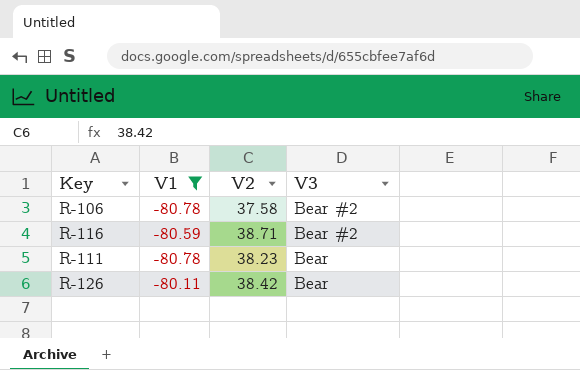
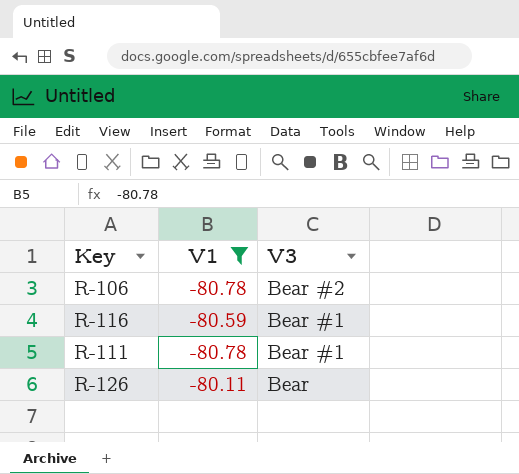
column V2 | position: 3 -> none
R-116 | V3: Bear #2 -> Bear #1
R-111 | V3: Bear -> Bear #1

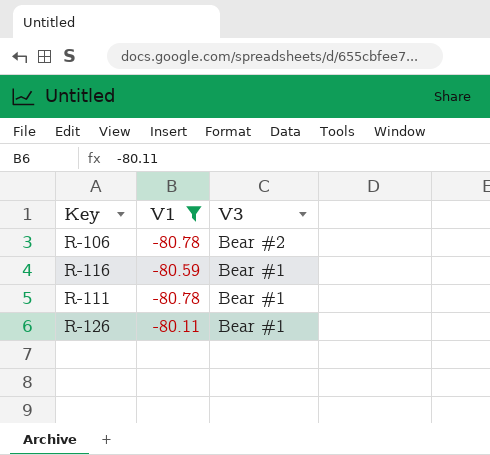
R-126 | V3: Bear -> Bear #1

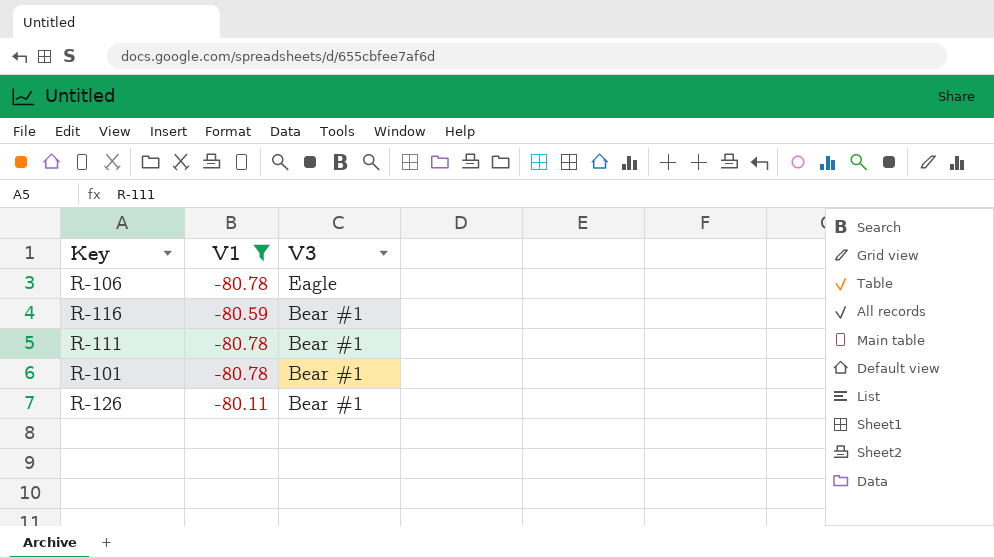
R-106 | V3: Bear #2 -> Eagle
row R-101: none -> -80.78 | Bear #1

